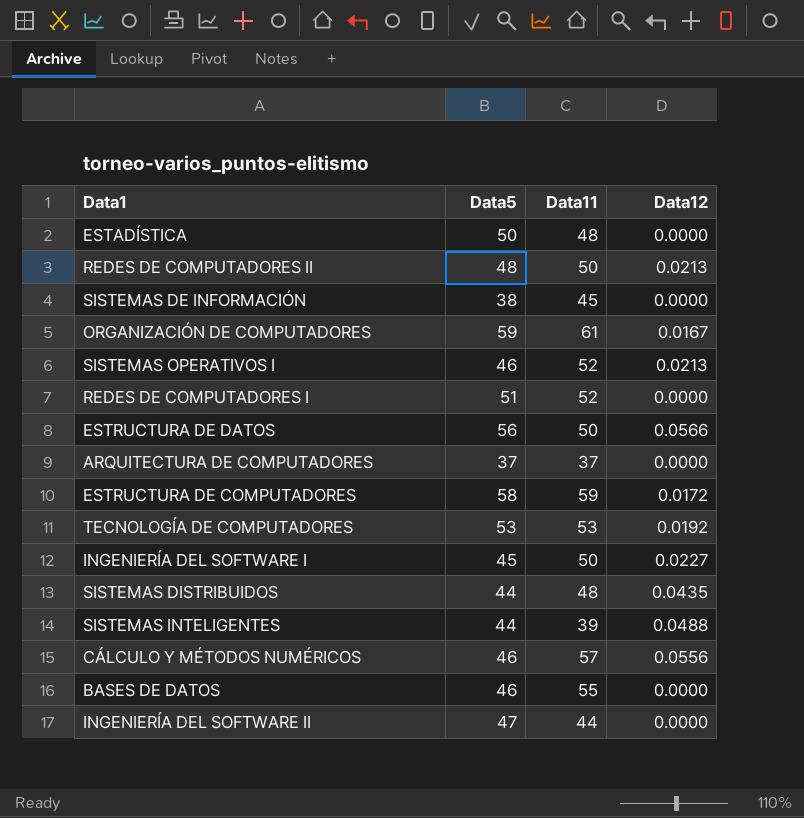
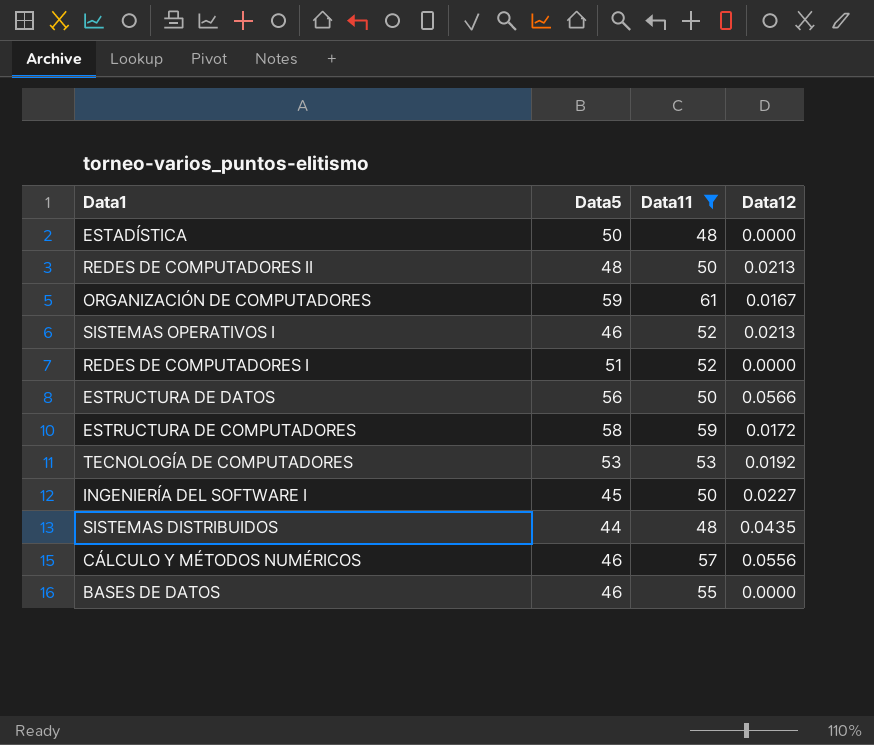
filter: none -> Data11 >= 48

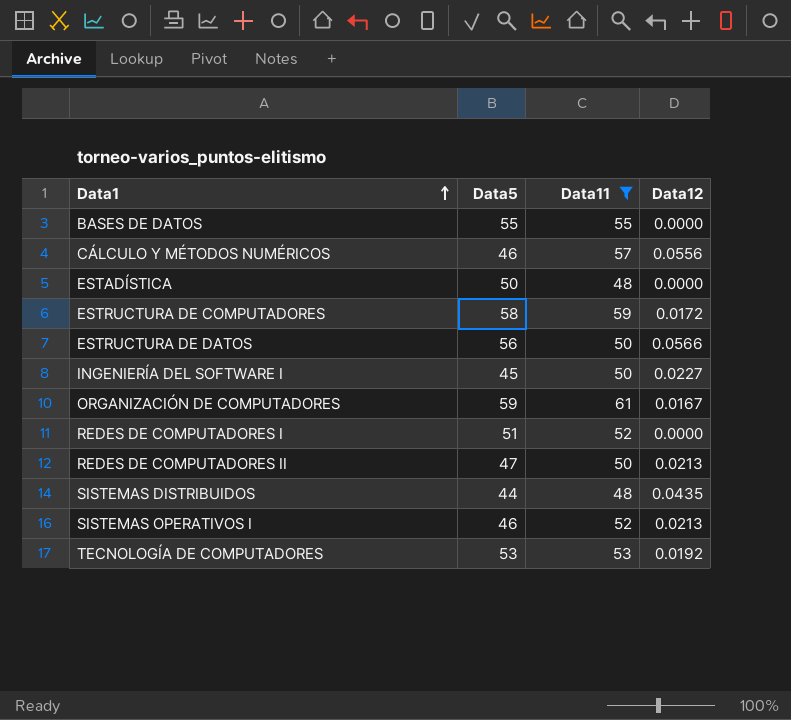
row order: none -> Data1 ascending
BASES DE DATOS | Data5: 46 -> 55
REDES DE COMPUTADORES II | Data5: 48 -> 47

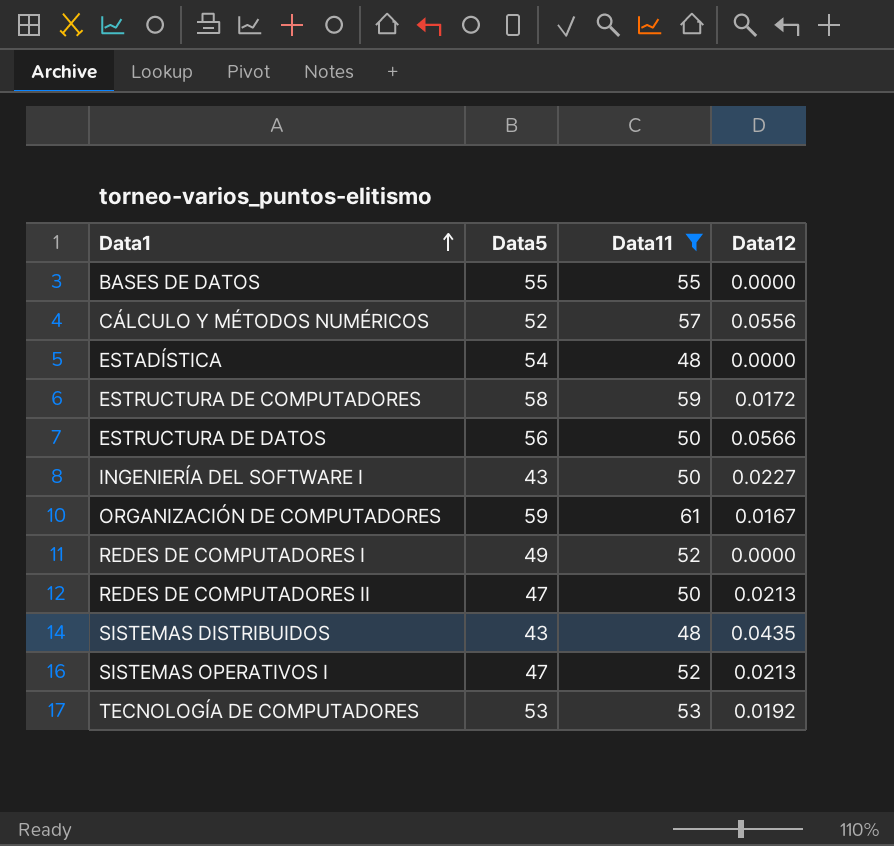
CÁLCULO Y MÉTODOS NUMÉRICOS | Data5: 46 -> 52
ESTADÍSTICA | Data5: 50 -> 54
INGENIERÍA DEL SOFTWARE I | Data5: 45 -> 43
REDES DE COMPUTADORES I | Data5: 51 -> 49
SISTEMAS DISTRIBUIDOS | Data5: 44 -> 43
SISTEMAS OPERATIVOS I | Data5: 46 -> 47

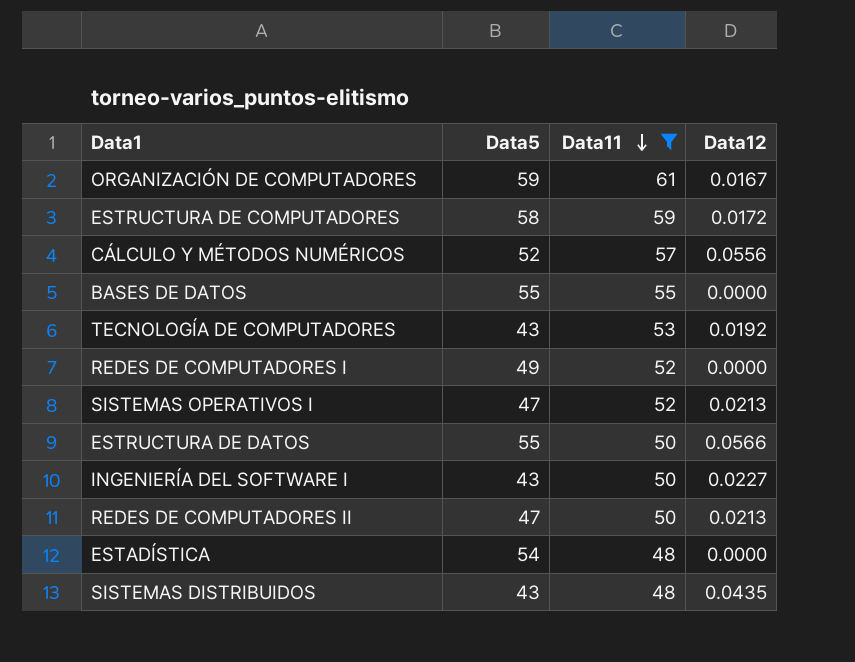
row order: Data1 ascending -> Data11 descending
TECNOLOGÍA DE COMPUTADORES | Data5: 53 -> 43
ESTRUCTURA DE DATOS | Data5: 56 -> 55

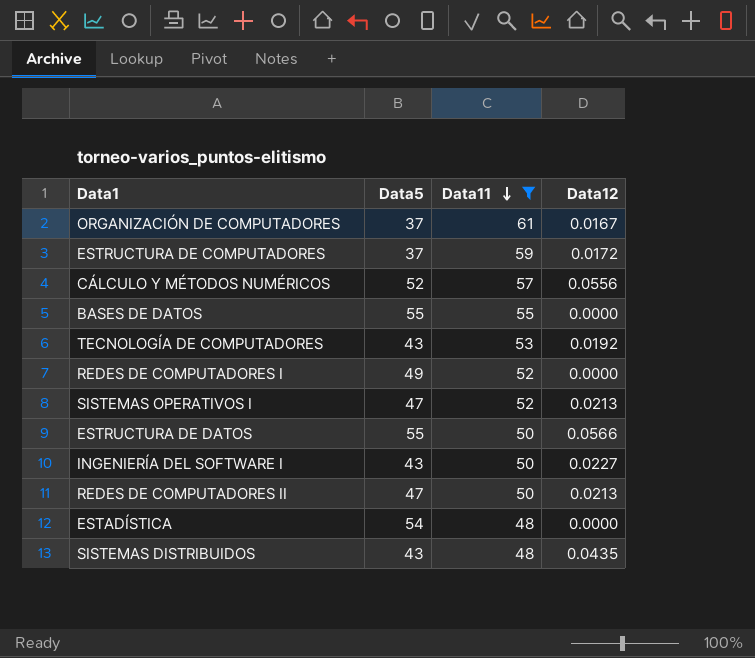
ORGANIZACIÓN DE COMPUTADORES | Data5: 59 -> 37
ESTRUCTURA DE COMPUTADORES | Data5: 58 -> 37

